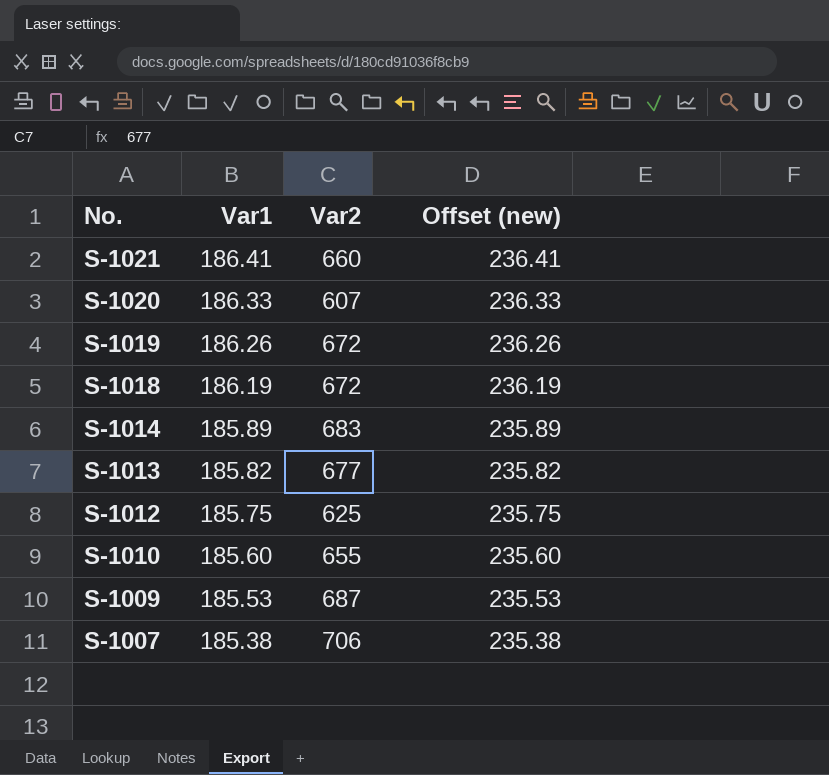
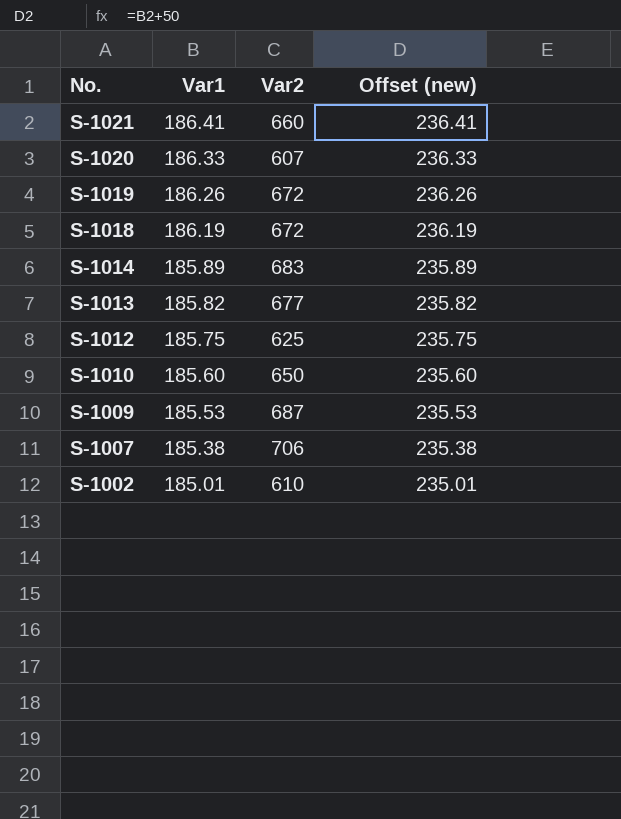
S-1010 | Var2: 655 -> 650
row S-1002: none -> 185.01 | 610 | 235.01

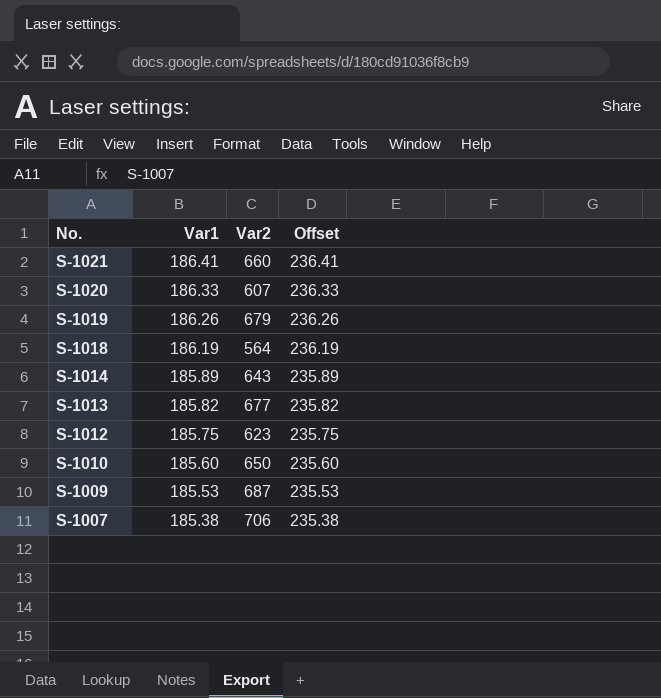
column name: Offset (new) -> Offset
row S-1002: 185.01 | 610 | 235.01 -> none
S-1019 | Var2: 672 -> 679
S-1018 | Var2: 672 -> 564
S-1014 | Var2: 683 -> 643
S-1012 | Var2: 625 -> 623

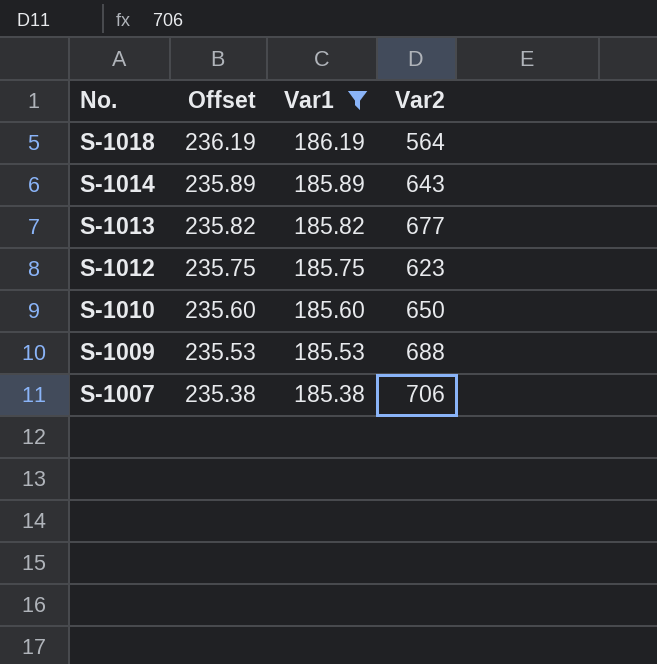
filter: none -> Var1 <= 186.19
column Offset | position: 4 -> 2
S-1009 | Var2: 687 -> 688

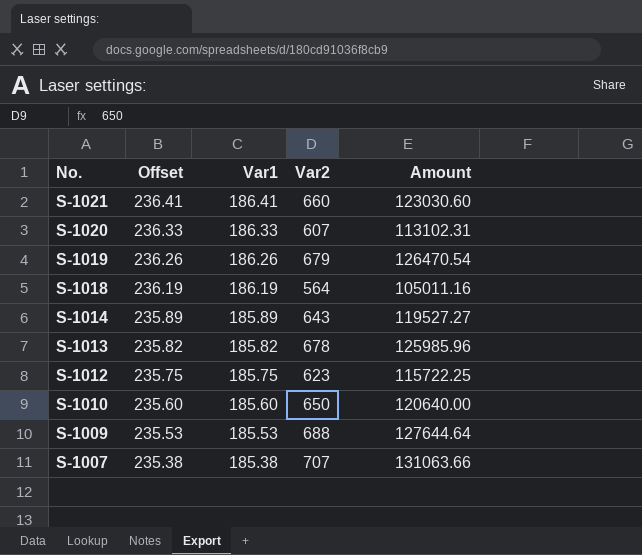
filter: Var1 <= 186.19 -> none
column Amount | formula: none -> [Var1] * [Var2]
S-1013 | Var2: 677 -> 678
S-1007 | Var2: 706 -> 707

